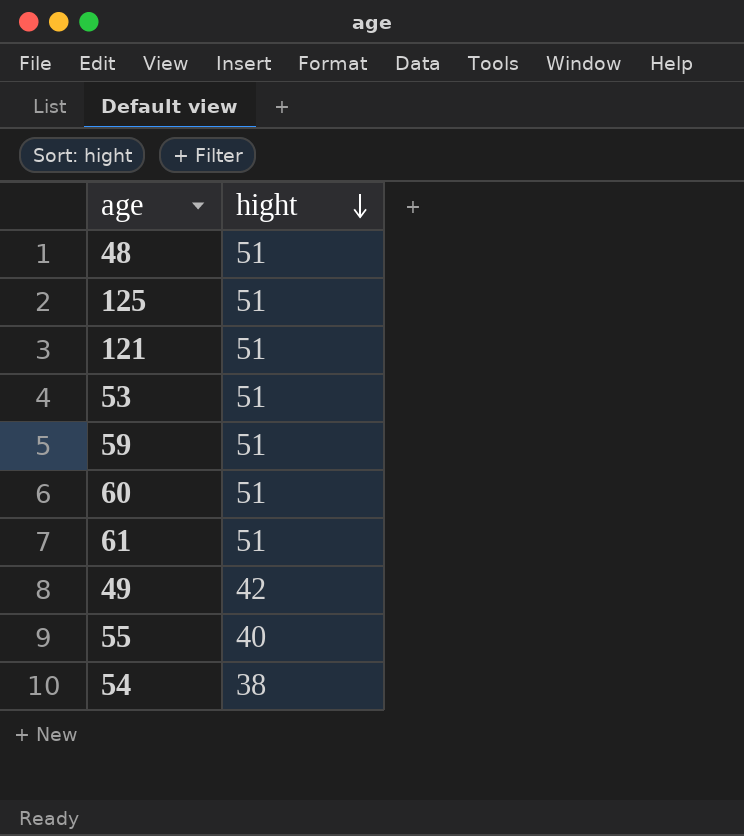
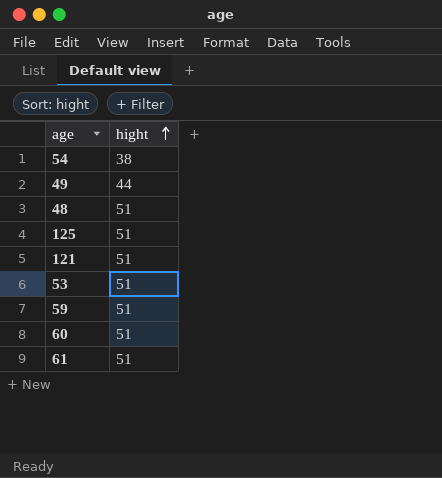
row order: hight descending -> hight ascending
row 55: 40 -> none
49 | hight: 42 -> 44

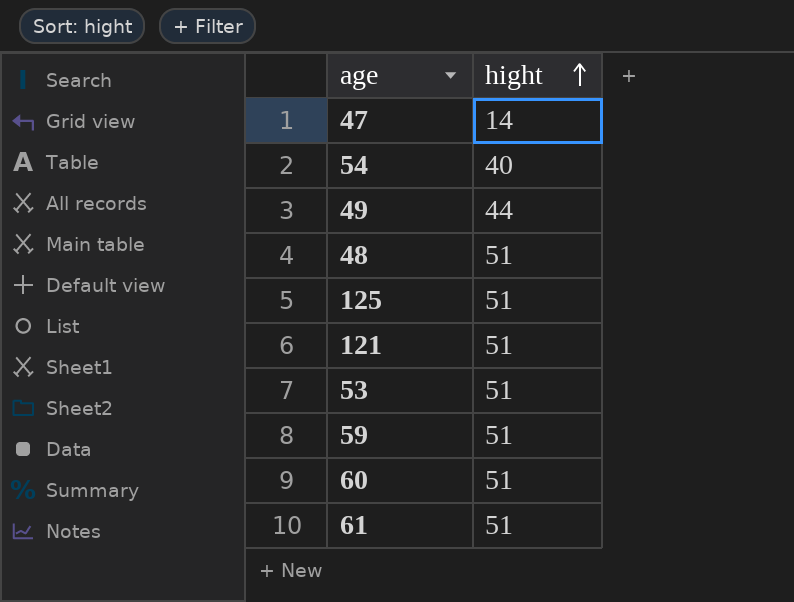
row 47: none -> 14
54 | hight: 38 -> 40

